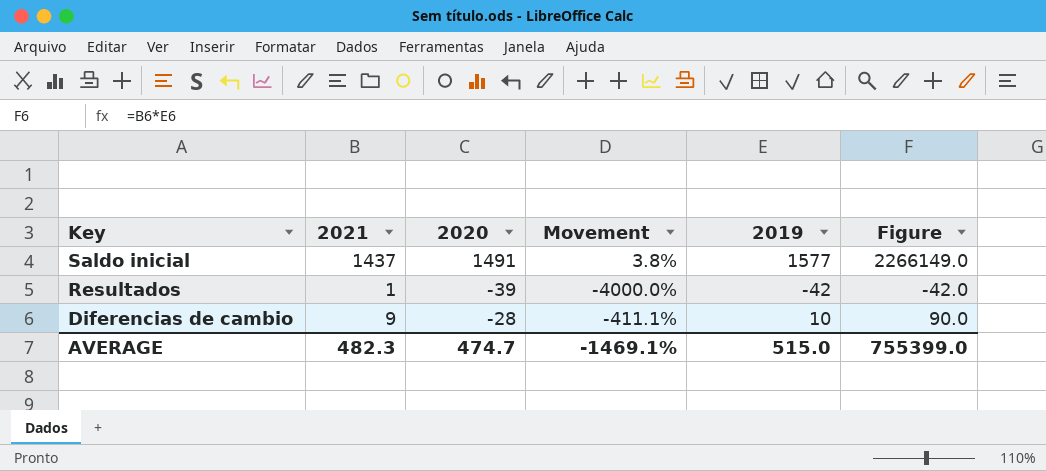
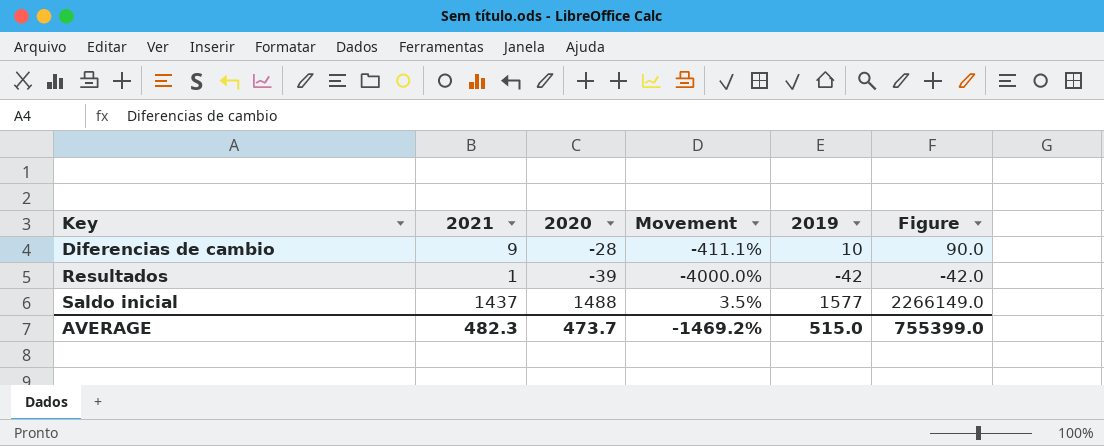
row order: Key descending -> Key ascending
Saldo inicial | 2020: 1491 -> 1488
Saldo inicial | Movement: 3.8% -> 3.5%
AVERAGE | 2020: 474.7 -> 473.7
AVERAGE | Movement: -1469.1% -> -1469.2%

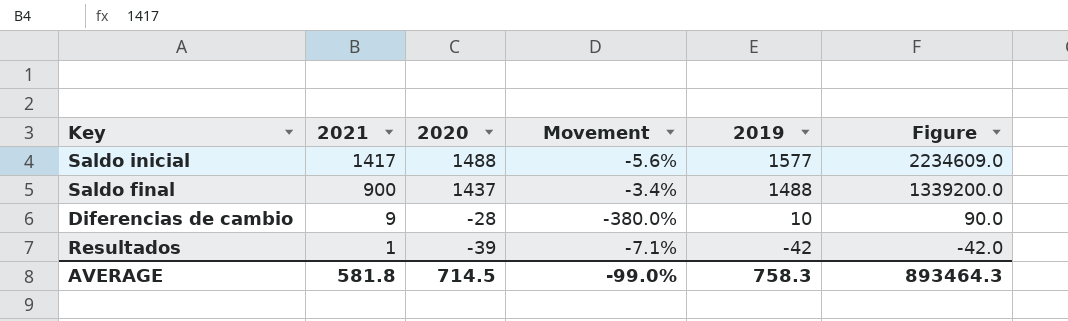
row order: Key ascending -> 2021 descending
column Movement | formula: ([2020] - [2021]) / [2021] -> ([2020] - [2019]) / [2019]
Saldo inicial | 2021: 1437 -> 1417
Saldo inicial | Figure: 2266149.0 -> 2234609.0
row Saldo final: none -> 900 | 1437 | -3.4% | 1488 | 1339200.0
AVERAGE | 2021: 482.3 -> 581.8
AVERAGE | 2020: 473.7 -> 714.5
AVERAGE | Movement: -1469.2% -> -99.0%
AVERAGE | 2019: 515.0 -> 758.3
AVERAGE | Figure: 755399.0 -> 893464.3

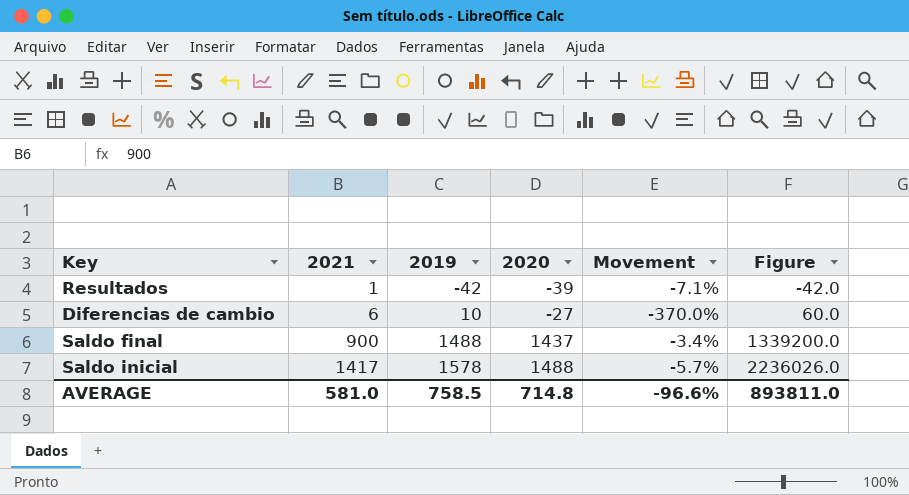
row order: 2021 descending -> 2021 ascending
column 2019 | position: 5 -> 3
Diferencias de cambio | 2021: 9 -> 6
Diferencias de cambio | 2020: -28 -> -27
Diferencias de cambio | Movement: -380.0% -> -370.0%
Diferencias de cambio | Figure: 90.0 -> 60.0
Saldo inicial | 2019: 1577 -> 1578
Saldo inicial | Movement: -5.6% -> -5.7%
Saldo inicial | Figure: 2234609.0 -> 2236026.0
AVERAGE | 2021: 581.8 -> 581.0
AVERAGE | 2019: 758.3 -> 758.5
AVERAGE | 2020: 714.5 -> 714.8
AVERAGE | Movement: -99.0% -> -96.6%
AVERAGE | Figure: 893464.3 -> 893811.0

